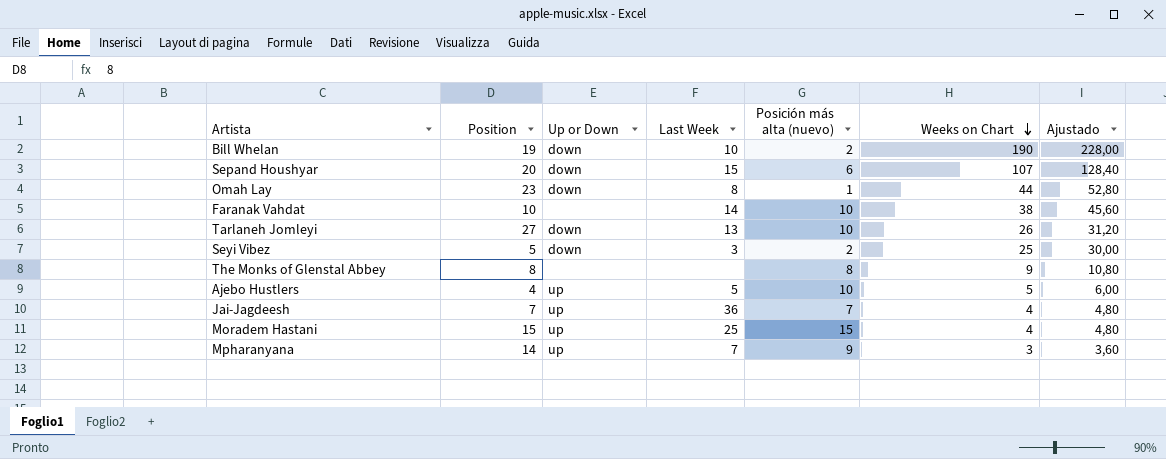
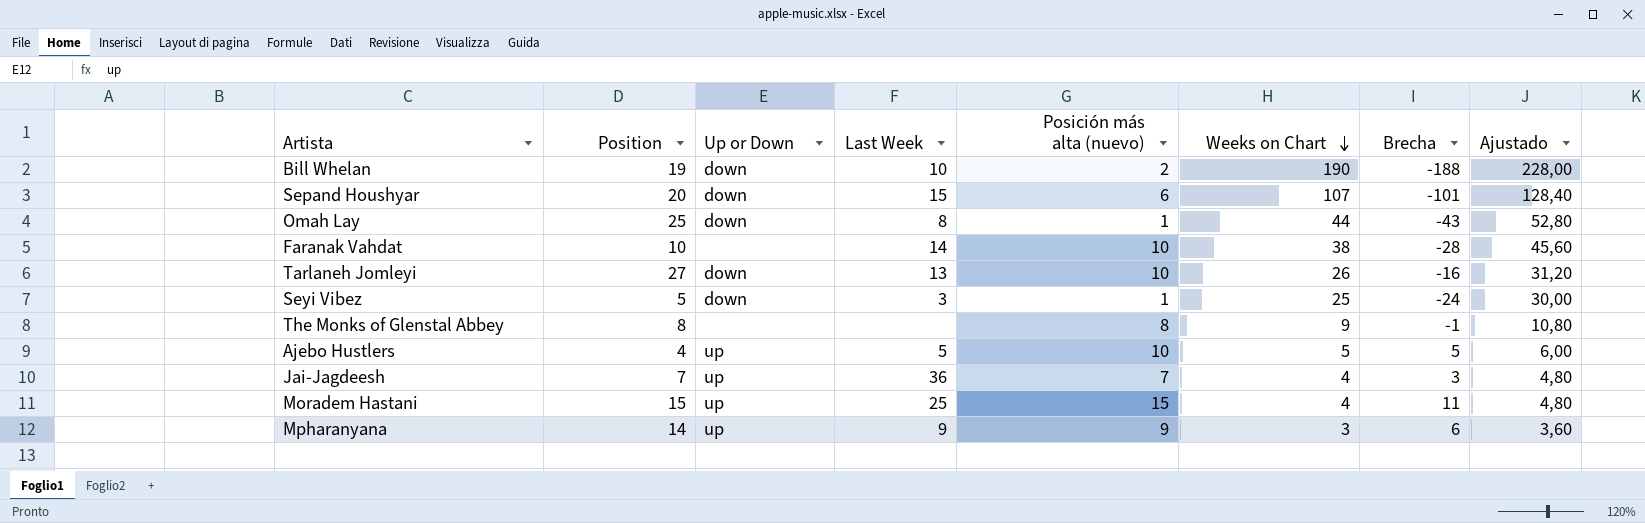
column Brecha | formula: none -> [Posición más alta (nuevo)] - [Weeks on Chart]
Omah Lay | Position: 23 -> 25
Seyi Vibez | Posición más alta (nuevo): 2 -> 1
Mpharanyana | Last Week: 7 -> 9

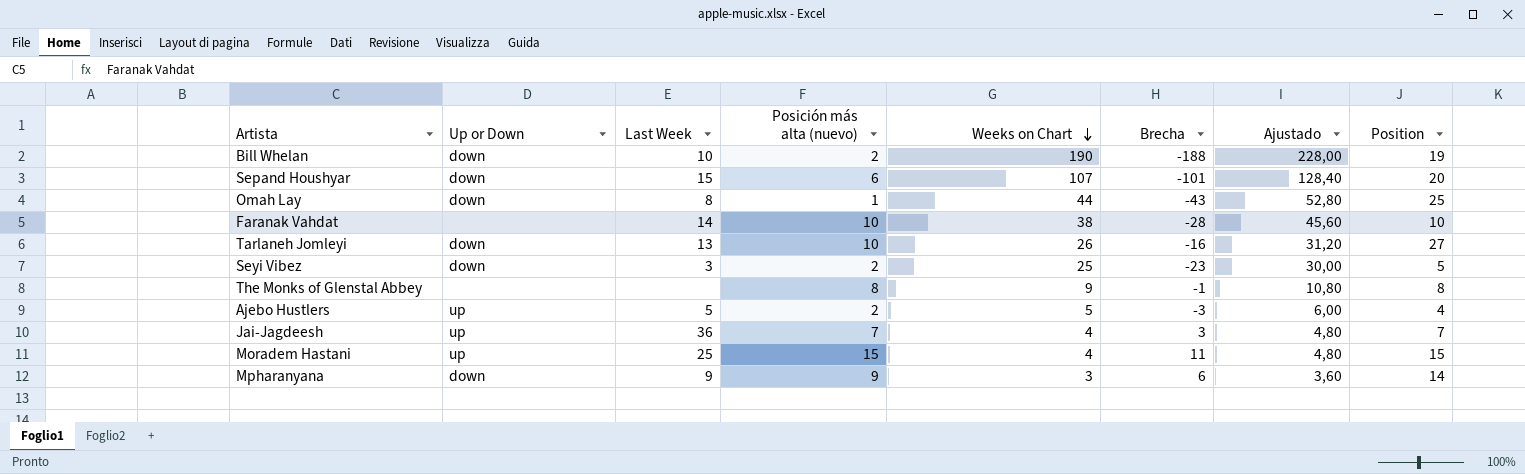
column Position | position: 2 -> 8
Seyi Vibez | Posición más alta (nuevo): 1 -> 2
Seyi Vibez | Brecha: -24 -> -23
Ajebo Hustlers | Posición más alta (nuevo): 10 -> 2
Ajebo Hustlers | Brecha: 5 -> -3
Mpharanyana | Up or Down: up -> down

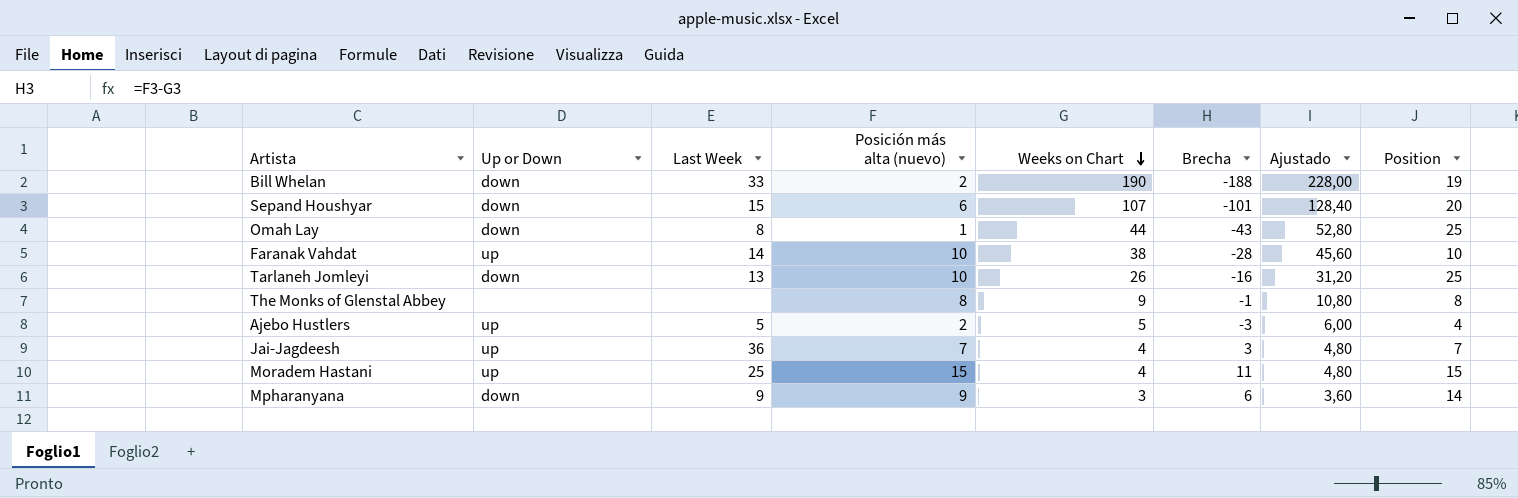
row Seyi Vibez: down | 3 | 2 | 25 | -23 | 30,00 | 5 -> none
Bill Whelan | Last Week: 10 -> 33
Faranak Vahdat | Up or Down: none -> up
Tarlaneh Jomleyi | Position: 27 -> 25

